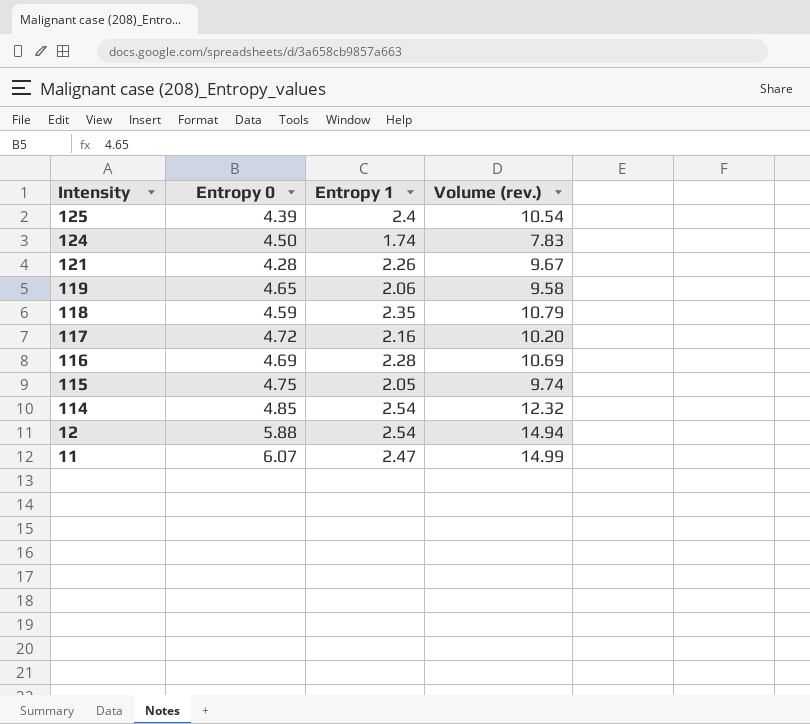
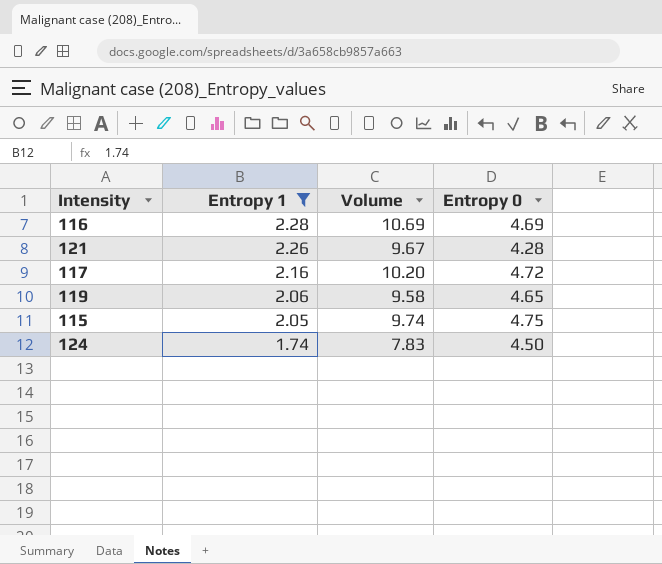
filter: none -> Entropy 1 <= 2.28
row order: Intensity descending -> Entropy 1 descending
column name: Volume (rev.) -> Volume
column Entropy 0 | position: 2 -> 4

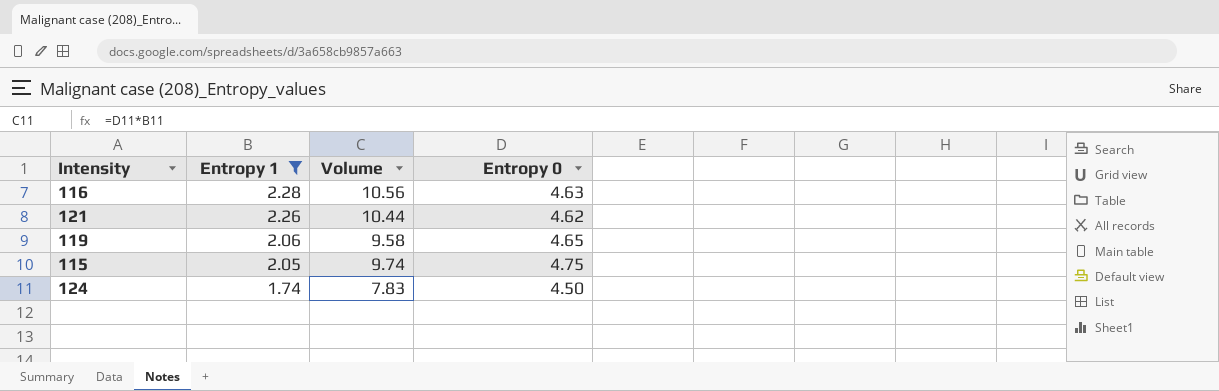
row 117: 2.16 | 10.20 | 4.72 -> none
116 | Volume: 10.69 -> 10.56
116 | Entropy 0: 4.69 -> 4.63
121 | Volume: 9.67 -> 10.44
121 | Entropy 0: 4.28 -> 4.62

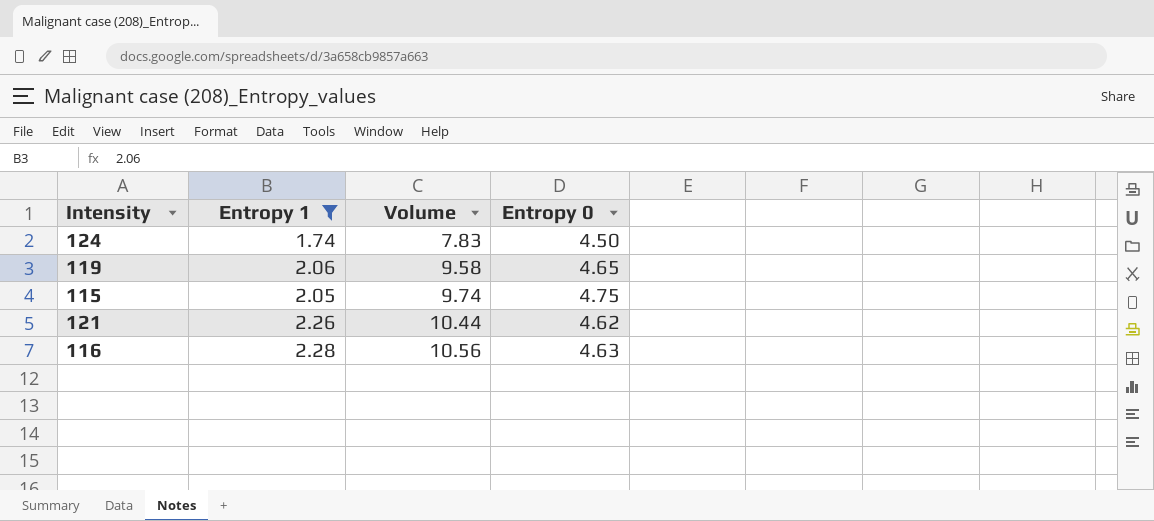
row order: Entropy 1 descending -> Volume ascending

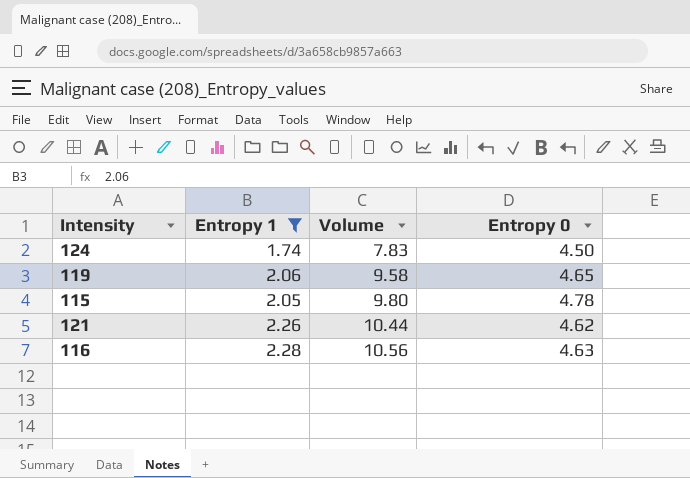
115 | Volume: 9.74 -> 9.80
115 | Entropy 0: 4.75 -> 4.78

